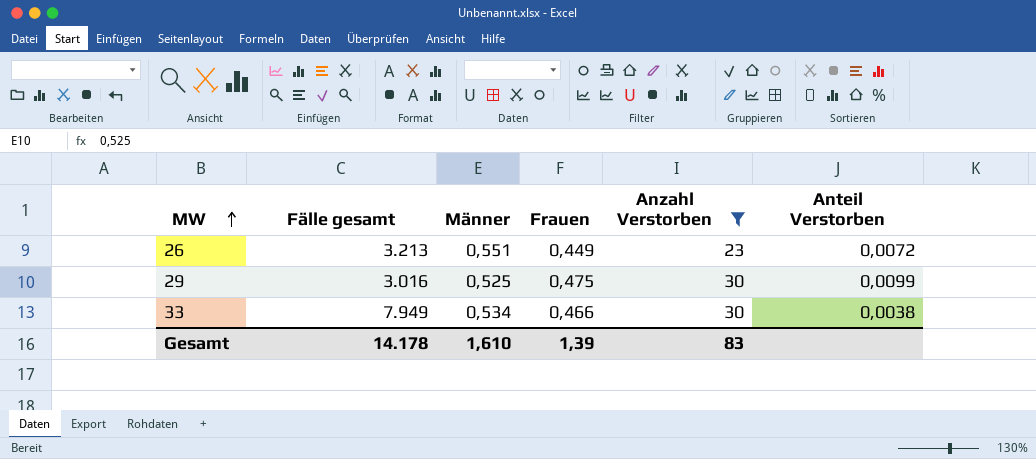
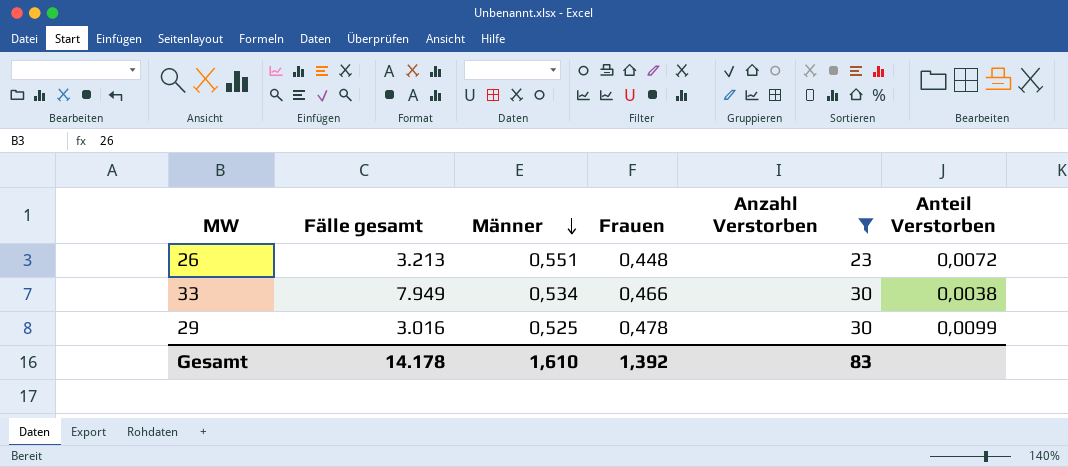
row order: MW ascending -> Männer descending
26 | Frauen: 0,449 -> 0,448
29 | Frauen: 0,475 -> 0,478
Gesamt | Frauen: 1,39 -> 1,392

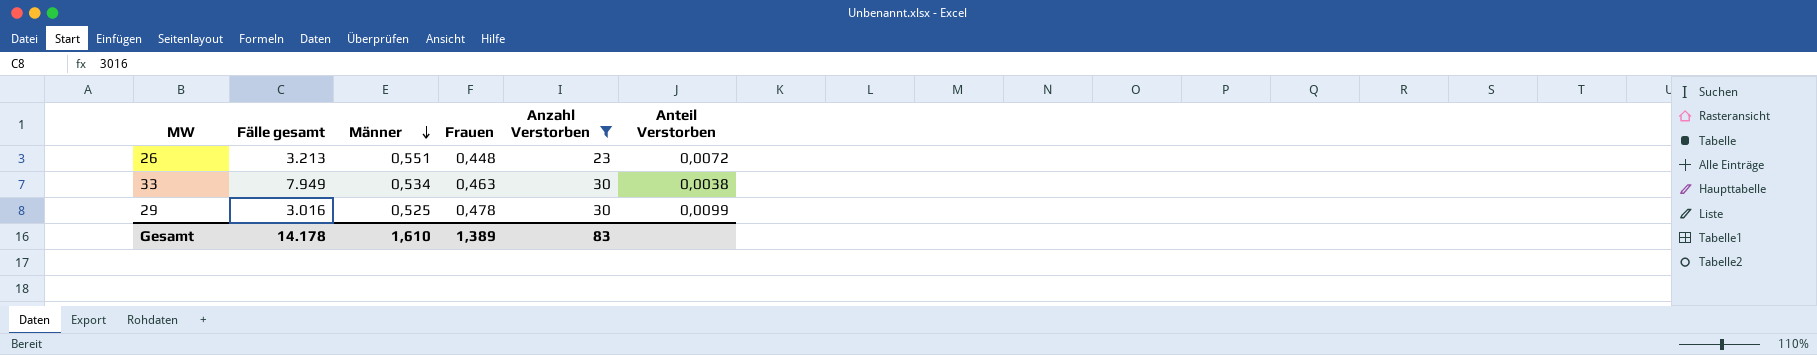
33 | Frauen: 0,466 -> 0,463
Gesamt | Frauen: 1,392 -> 1,389

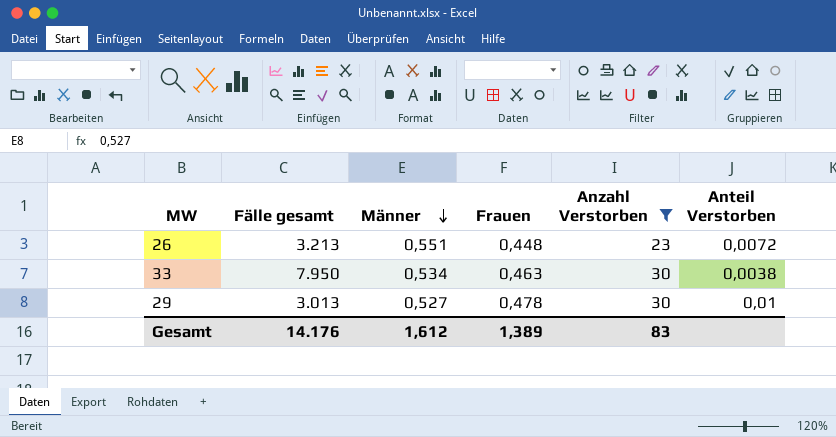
33 | Fälle gesamt: 7.949 -> 7.950
29 | Fälle gesamt: 3.016 -> 3.013
29 | Männer: 0,525 -> 0,527
29 | Anteil Verstorben: 0,0099 -> 0,01
Gesamt | Fälle gesamt: 14.178 -> 14.176
Gesamt | Männer: 1,610 -> 1,612

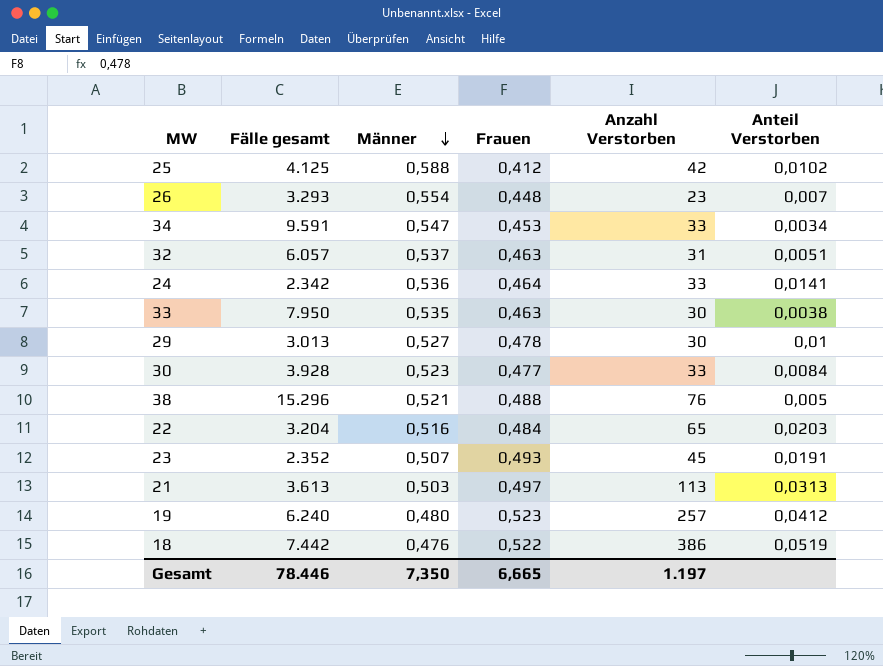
filter: Anzahl Verstorben <= 30 -> none
26 | Fälle gesamt: 3.213 -> 3.293
26 | Männer: 0,551 -> 0,554
26 | Anteil Verstorben: 0,0072 -> 0,007
33 | Männer: 0,534 -> 0,535
Gesamt | Fälle gesamt: 14.176 -> 78.446
Gesamt | Männer: 1,612 -> 7,350
Gesamt | Frauen: 1,389 -> 6,665
Gesamt | Anzahl Verstorben: 83 -> 1.197

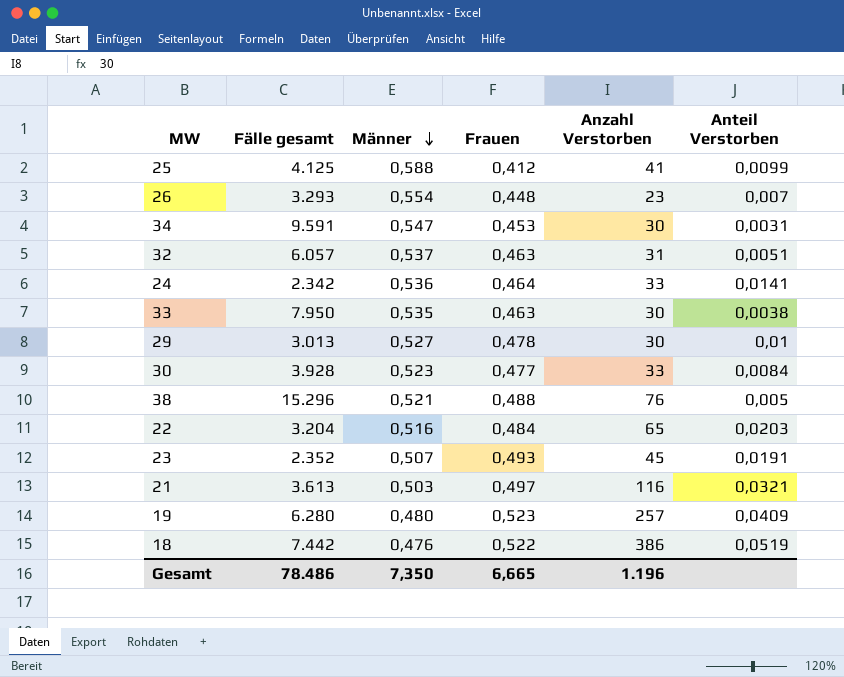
25 | Anzahl Verstorben: 42 -> 41
25 | Anteil Verstorben: 0,0102 -> 0,0099
34 | Anzahl Verstorben: 33 -> 30
34 | Anteil Verstorben: 0,0034 -> 0,0031
21 | Anzahl Verstorben: 113 -> 116
21 | Anteil Verstorben: 0,0313 -> 0,0321
19 | Fälle gesamt: 6.240 -> 6.280
19 | Anteil Verstorben: 0,0412 -> 0,0409
Gesamt | Fälle gesamt: 78.446 -> 78.486
Gesamt | Anzahl Verstorben: 1.197 -> 1.196

